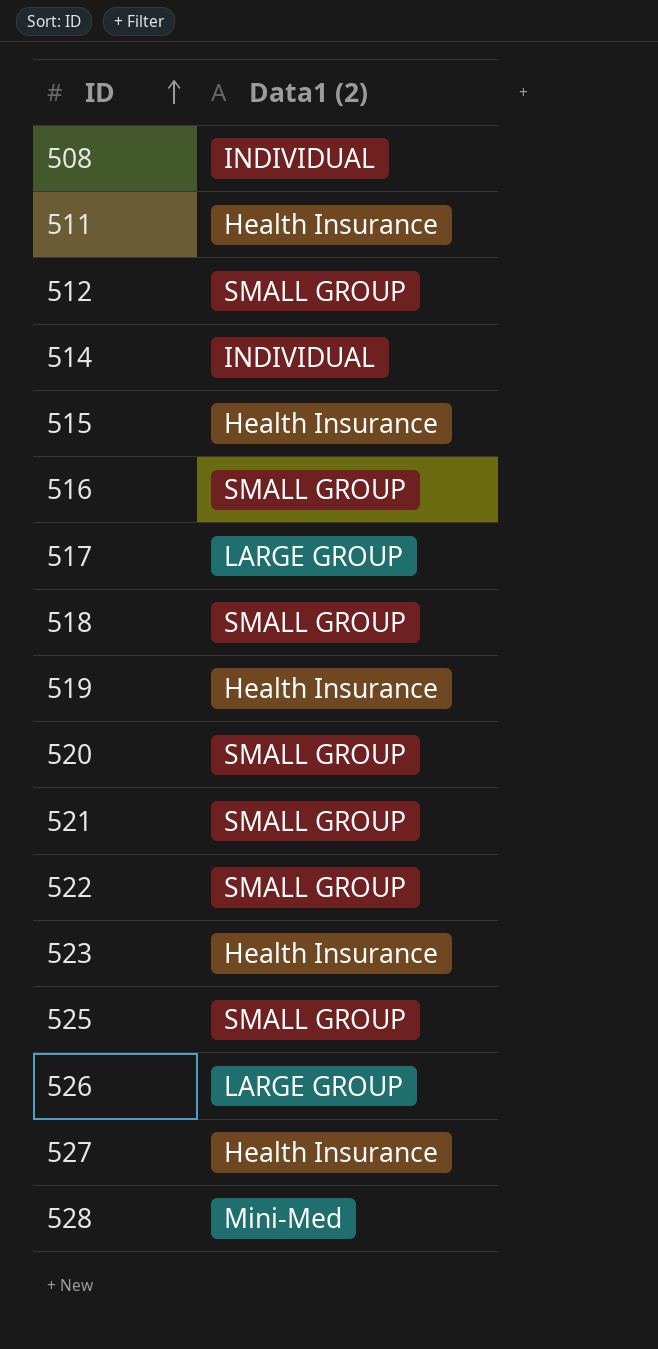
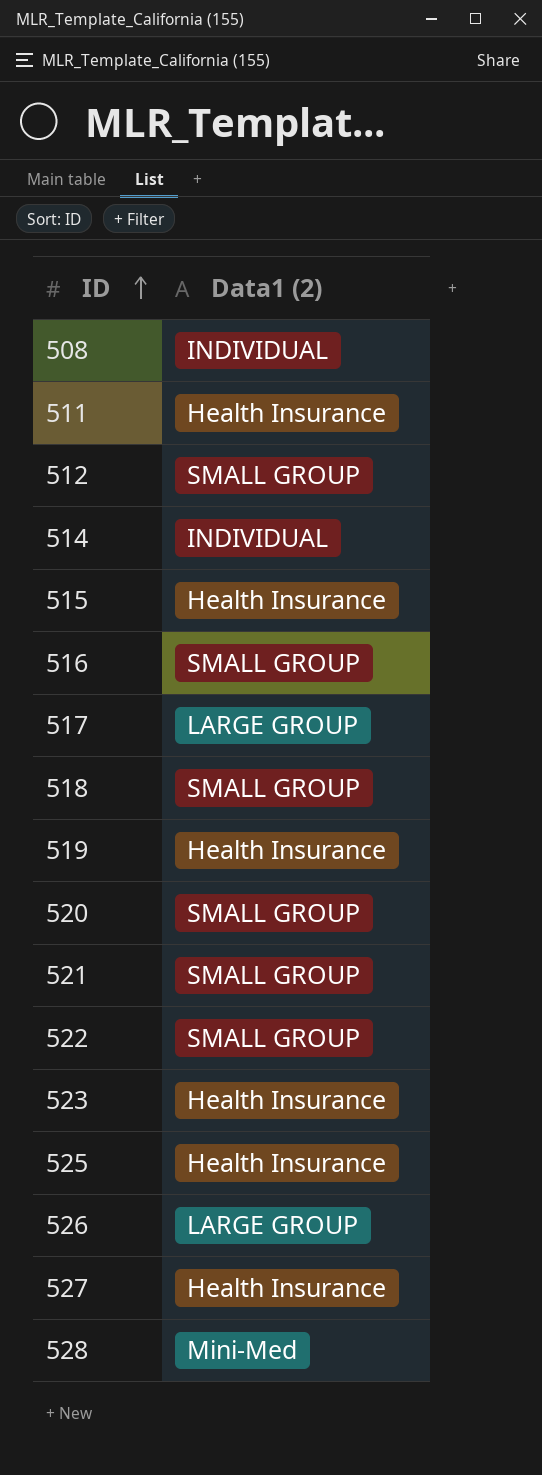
525 | Data1 (2): SMALL GROUP -> Health Insurance

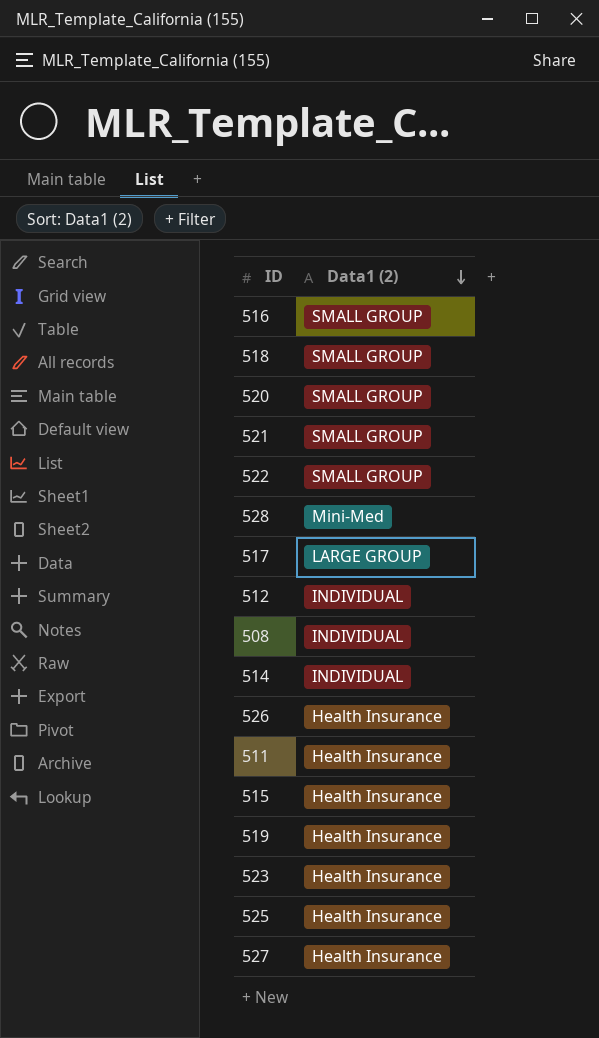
row order: ID ascending -> Data1 (2) descending
512 | Data1 (2): SMALL GROUP -> INDIVIDUAL
526 | Data1 (2): LARGE GROUP -> Health Insurance

